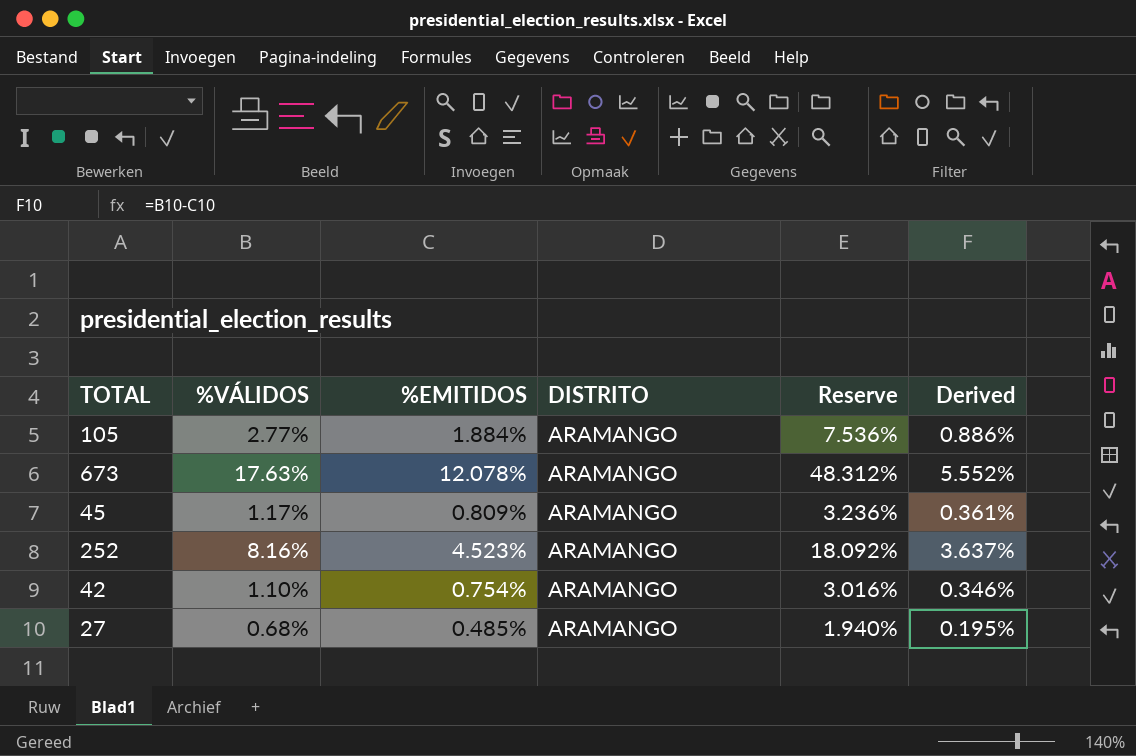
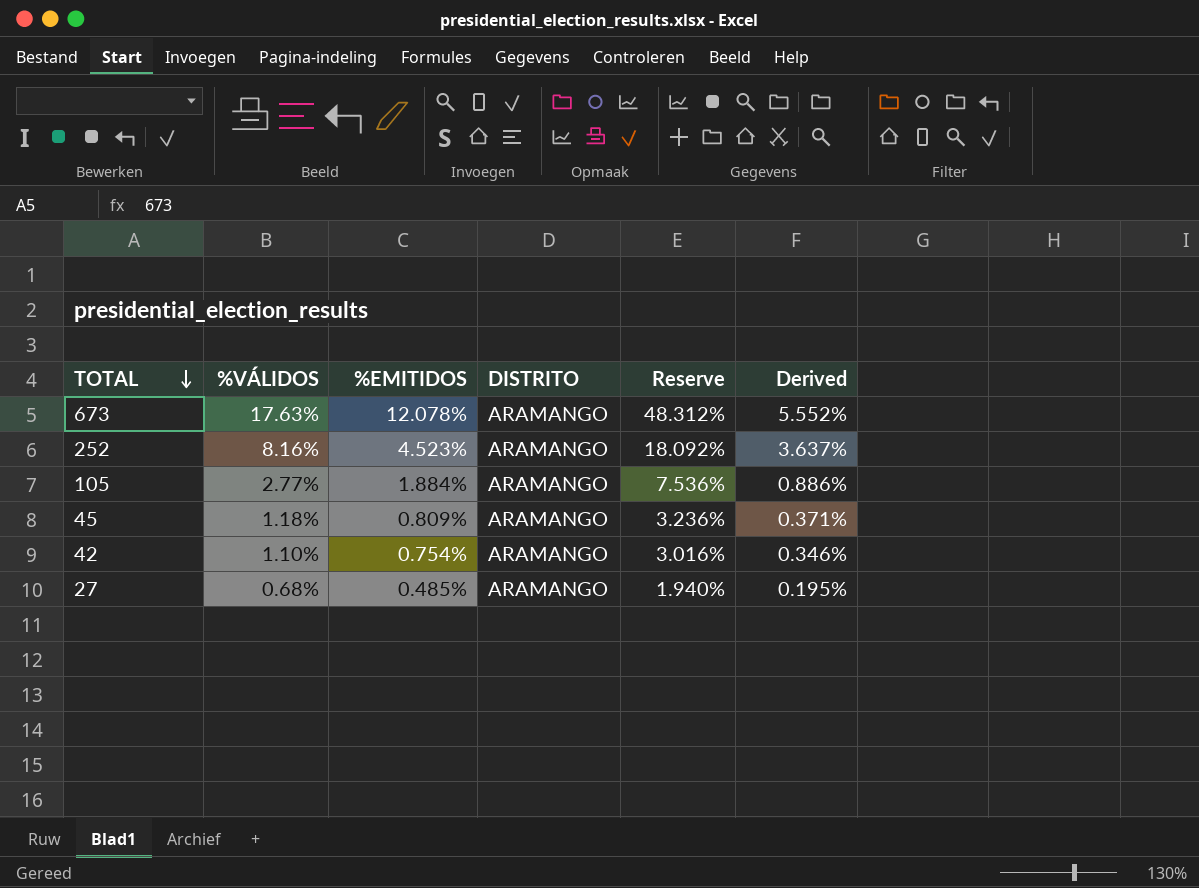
row order: none -> TOTAL descending
45 | %VÁLIDOS: 1.17% -> 1.18%
45 | Derived: 0.361% -> 0.371%

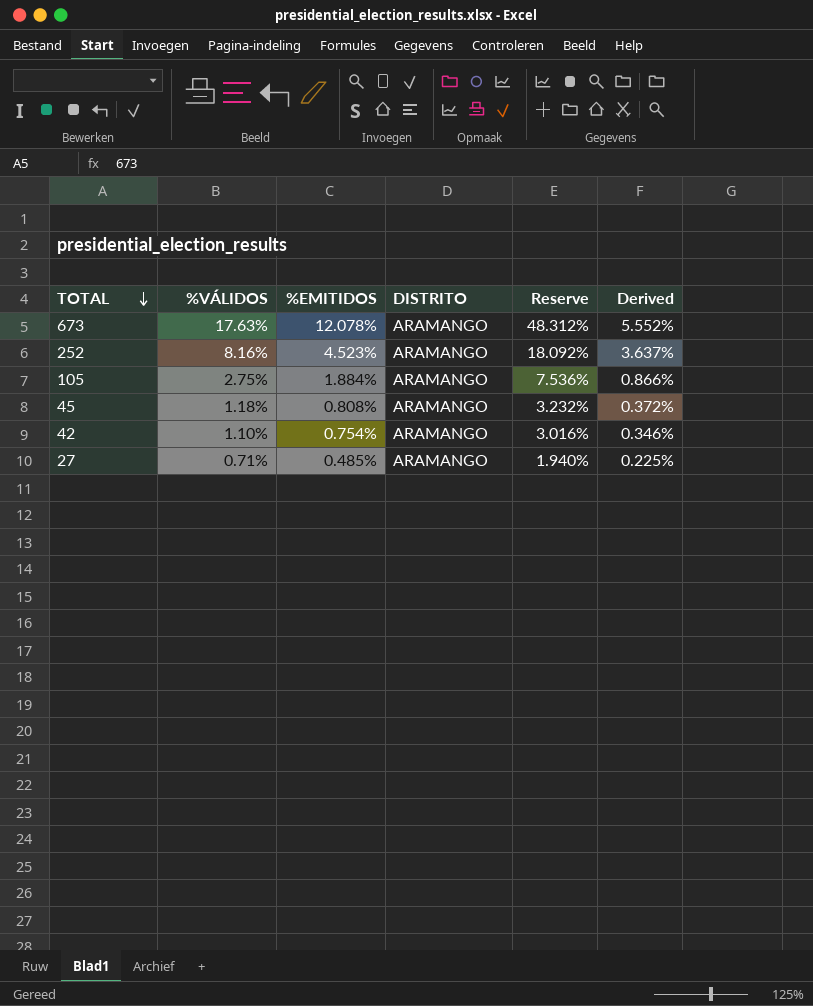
105 | %VÁLIDOS: 2.77% -> 2.75%
105 | Derived: 0.886% -> 0.866%
45 | %EMITIDOS: 0.809% -> 0.808%
45 | Reserve: 3.236% -> 3.232%
45 | Derived: 0.371% -> 0.372%
27 | %VÁLIDOS: 0.68% -> 0.71%
27 | Derived: 0.195% -> 0.225%

